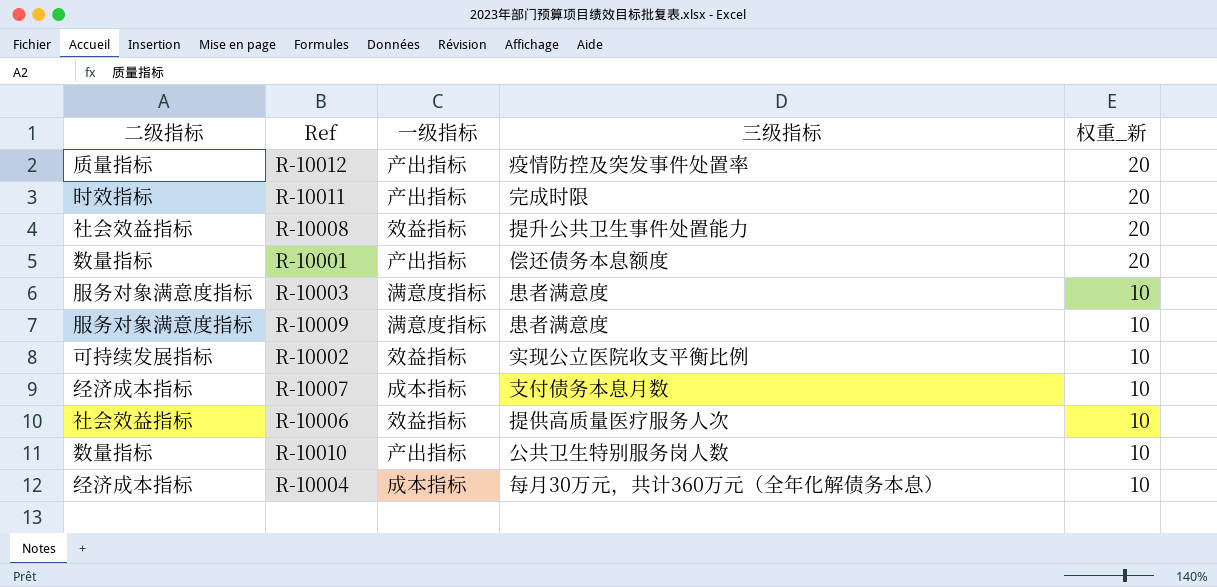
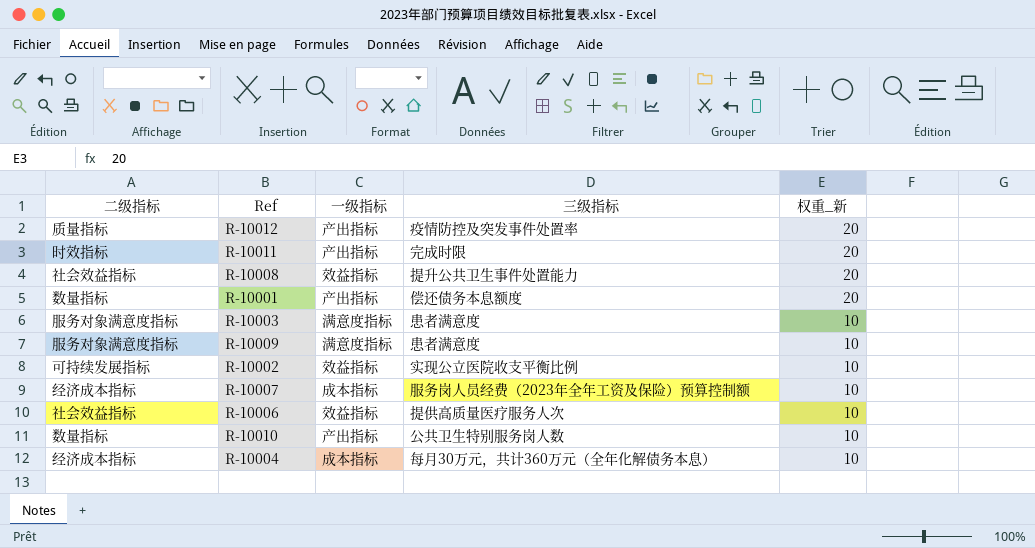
R-10007 | 三级指标: 支付债务本息月数 -> 服务岗人员经费（2023年全年工资及保险）预算控制额

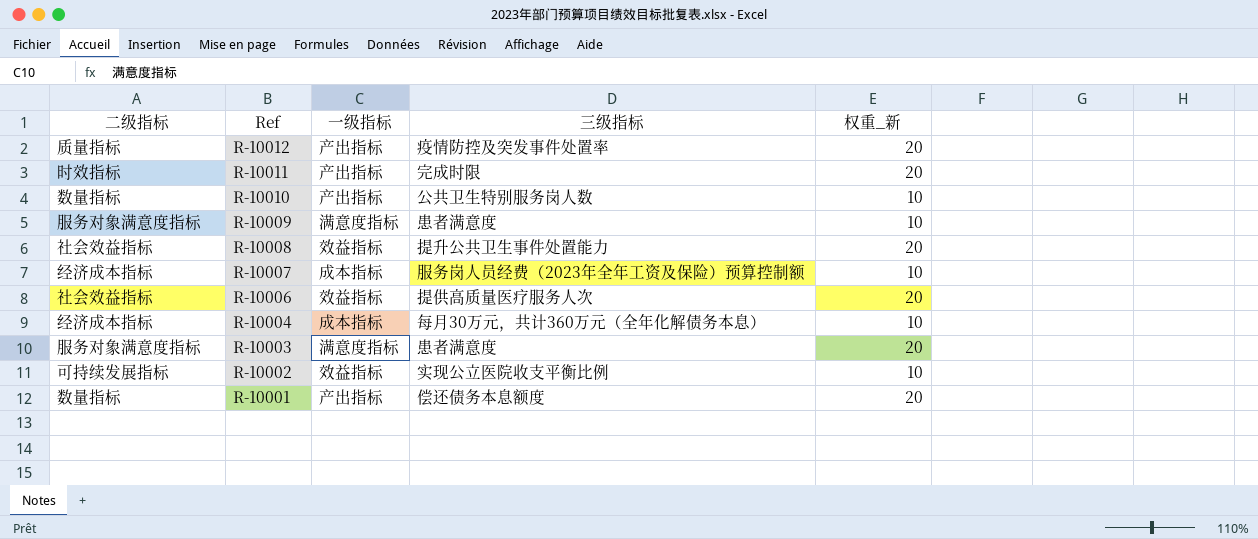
row order: 权重_新 descending -> Ref descending
R-10006 | 权重_新: 10 -> 20
R-10003 | 权重_新: 10 -> 20

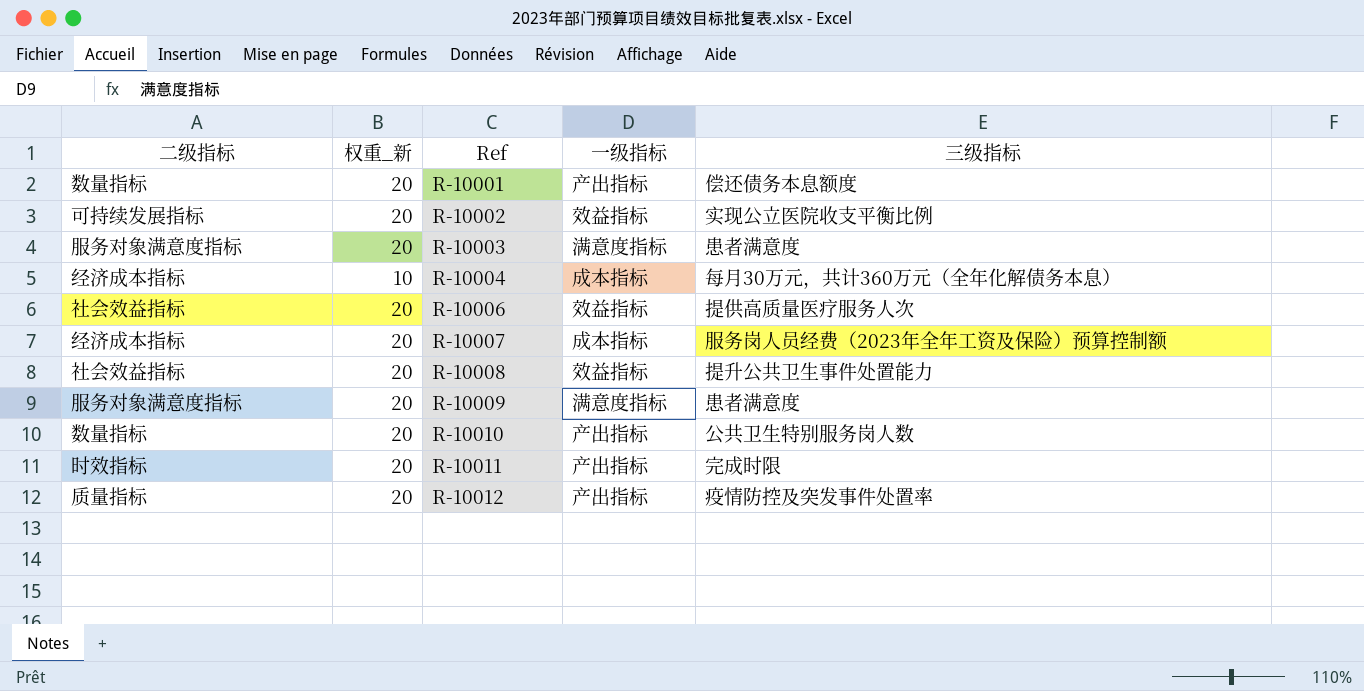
row order: Ref descending -> Ref ascending
column 权重_新 | position: 5 -> 2
R-10002 | 权重_新: 10 -> 20
R-10007 | 权重_新: 10 -> 20
R-10009 | 权重_新: 10 -> 20
R-10010 | 权重_新: 10 -> 20

